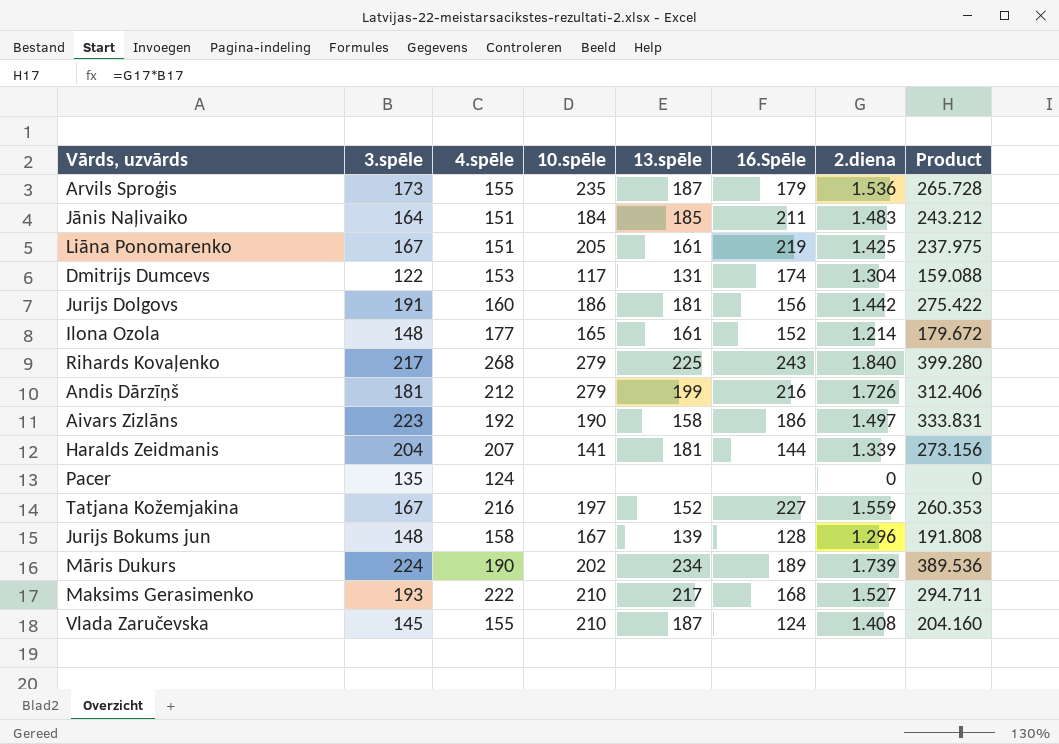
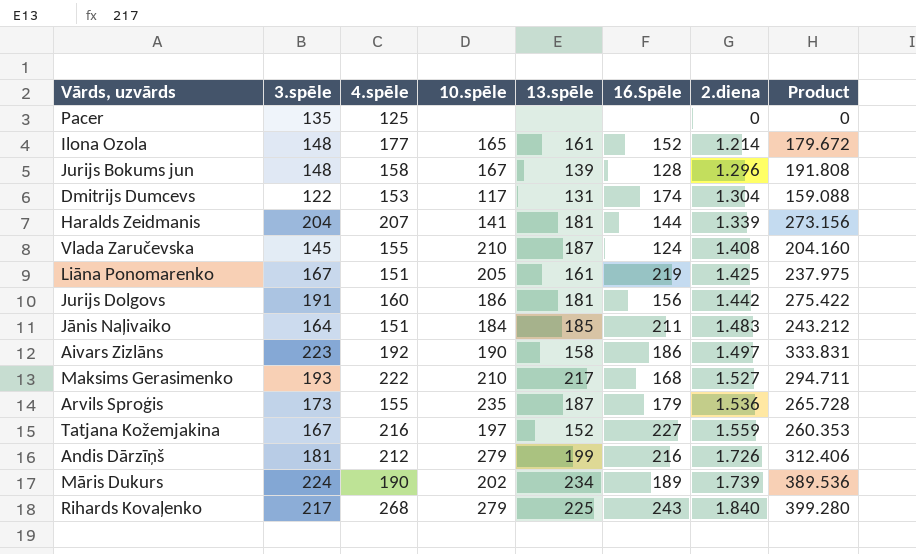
row order: none -> 2.diena ascending
Pacer | 4.spēle: 124 -> 125

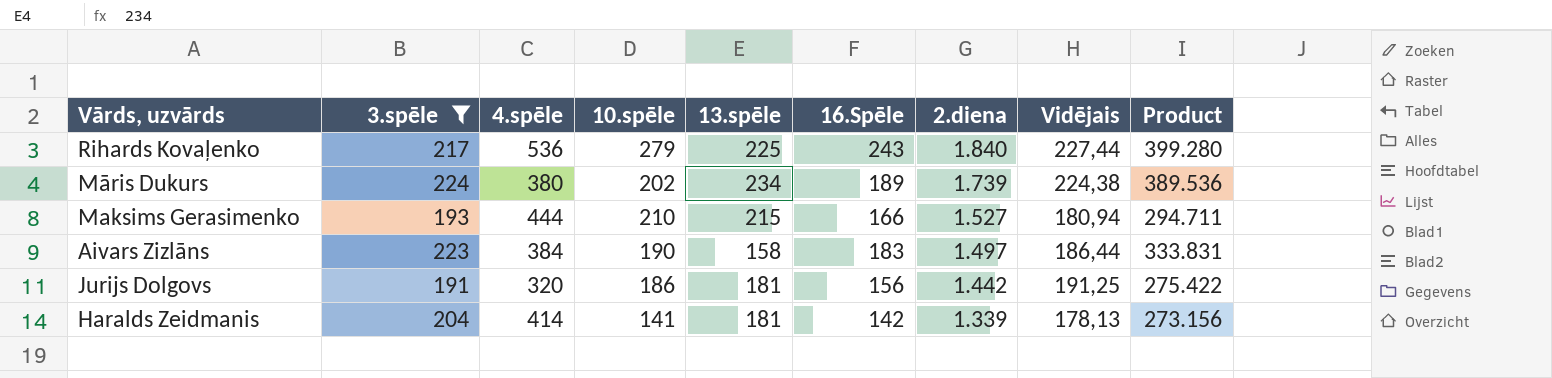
filter: none -> 3.spēle >= 191
row order: 2.diena ascending -> 2.diena descending
column Vidējais | position: none -> 8
Rihards Kovaļenko | 4.spēle: 268 -> 536
Māris Dukurs | 4.spēle: 190 -> 380
Maksims Gerasimenko | 4.spēle: 222 -> 444
Maksims Gerasimenko | 13.spēle: 217 -> 215
Maksims Gerasimenko | 16.Spēle: 168 -> 166
Aivars Zizlāns | 4.spēle: 192 -> 384
Aivars Zizlāns | 16.Spēle: 186 -> 183
Jurijs Dolgovs | 4.spēle: 160 -> 320
Haralds Zeidmanis | 4.spēle: 207 -> 414
Haralds Zeidmanis | 16.Spēle: 144 -> 142

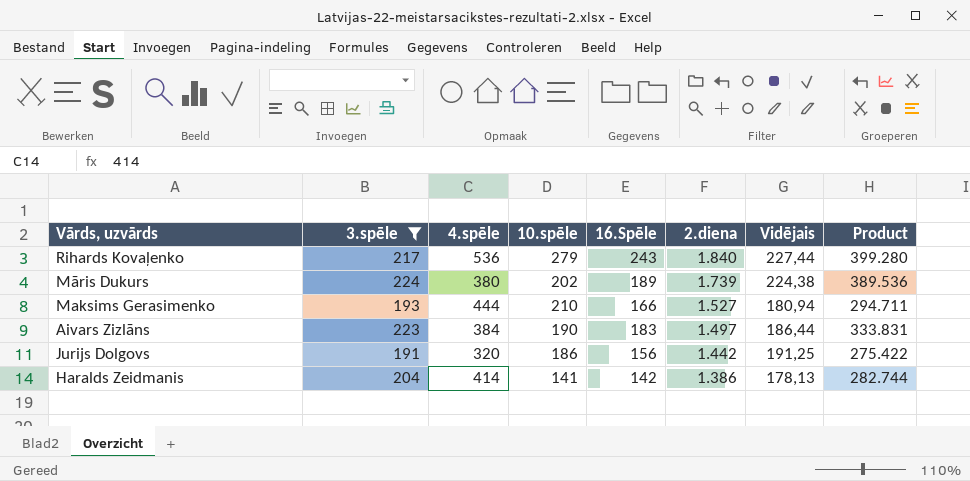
column 13.spēle | position: 5 -> none
Haralds Zeidmanis | 2.diena: 1.339 -> 1.386
Haralds Zeidmanis | Product: 273.156 -> 282.744

